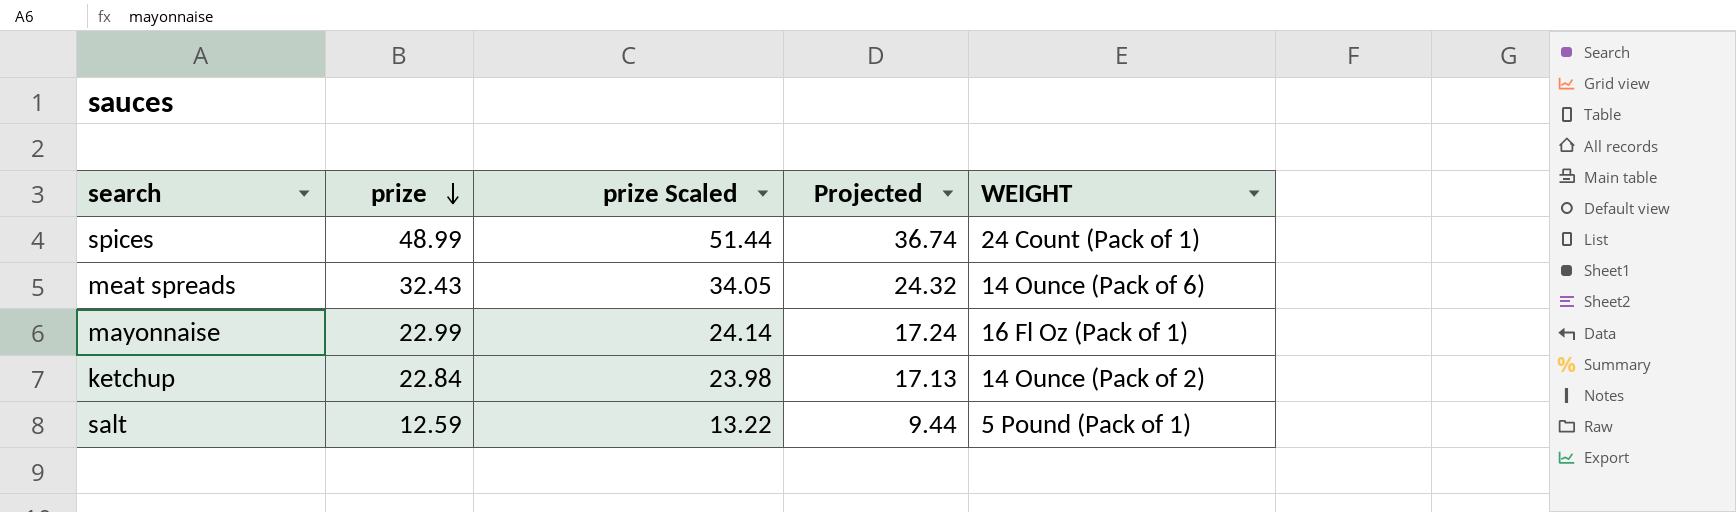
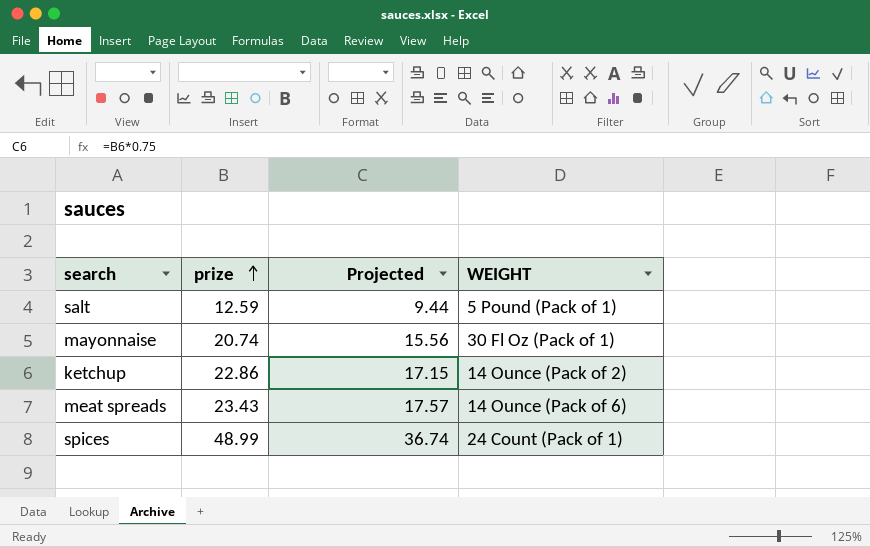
row order: prize descending -> prize ascending
column prize Scaled | formula: [prize] * 1.05 -> none
mayonnaise | prize: 22.99 -> 20.74
mayonnaise | Projected: 17.24 -> 15.56
mayonnaise | WEIGHT: 16 Fl Oz (Pack of 1) -> 30 Fl Oz (Pack of 1)
ketchup | prize: 22.84 -> 22.86
ketchup | Projected: 17.13 -> 17.15
meat spreads | prize: 32.43 -> 23.43
meat spreads | Projected: 24.32 -> 17.57

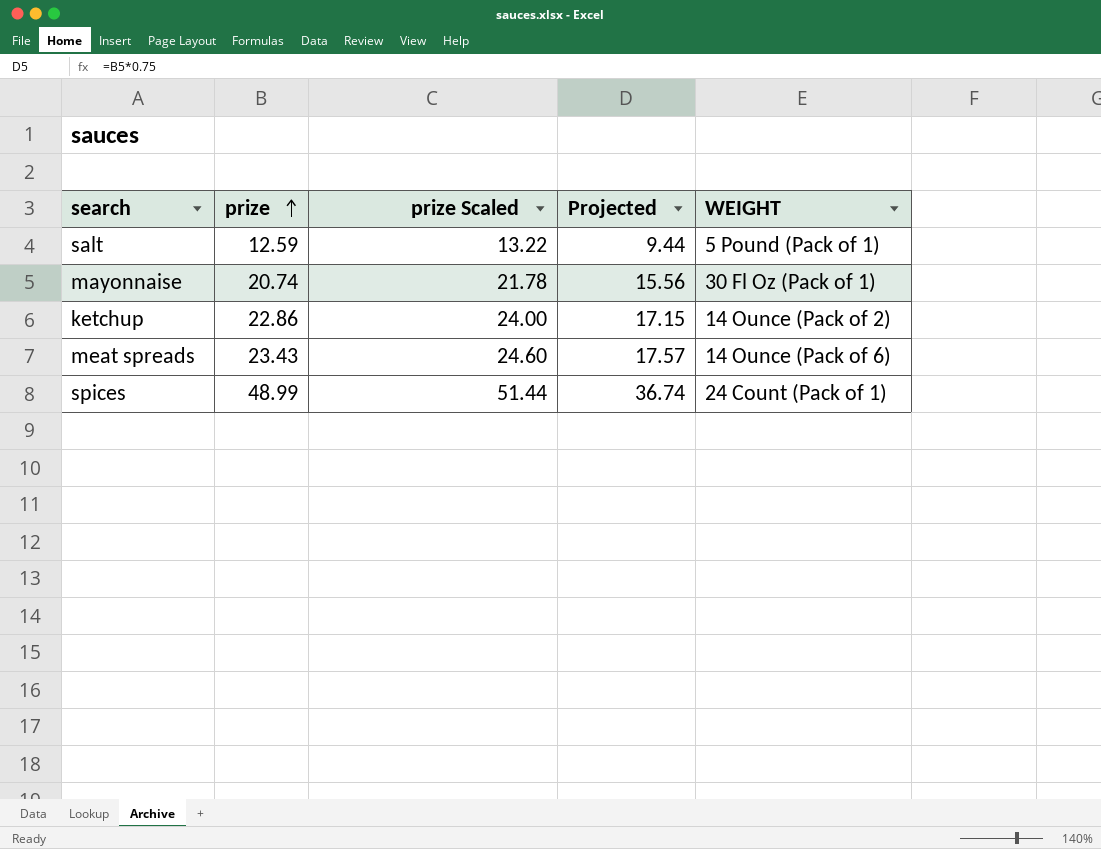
column prize Scaled | formula: none -> [prize] * 1.05

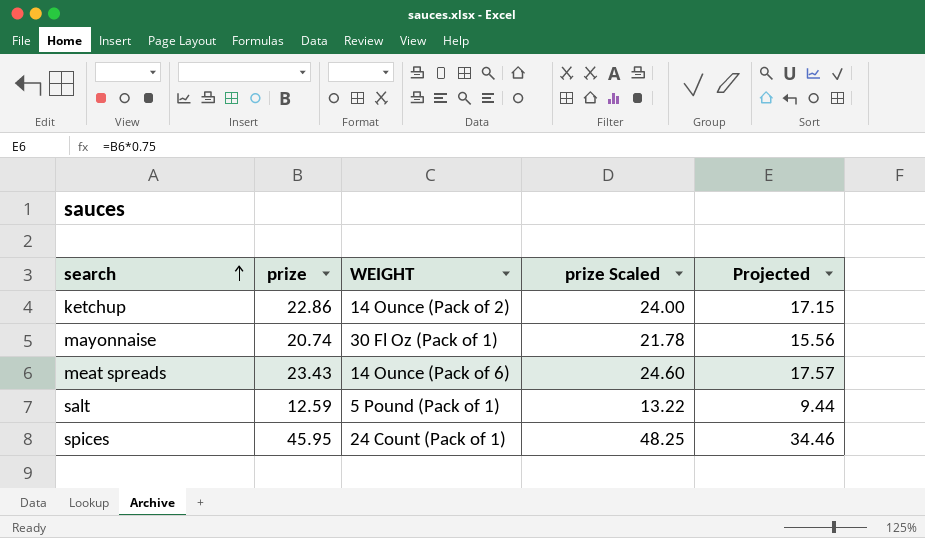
row order: prize ascending -> search ascending
column WEIGHT | position: 5 -> 3
spices | prize: 48.99 -> 45.95
spices | prize Scaled: 51.44 -> 48.25
spices | Projected: 36.74 -> 34.46

